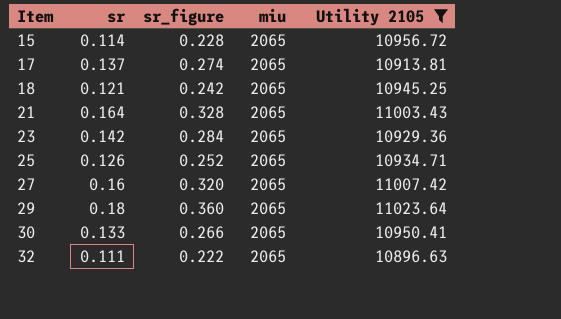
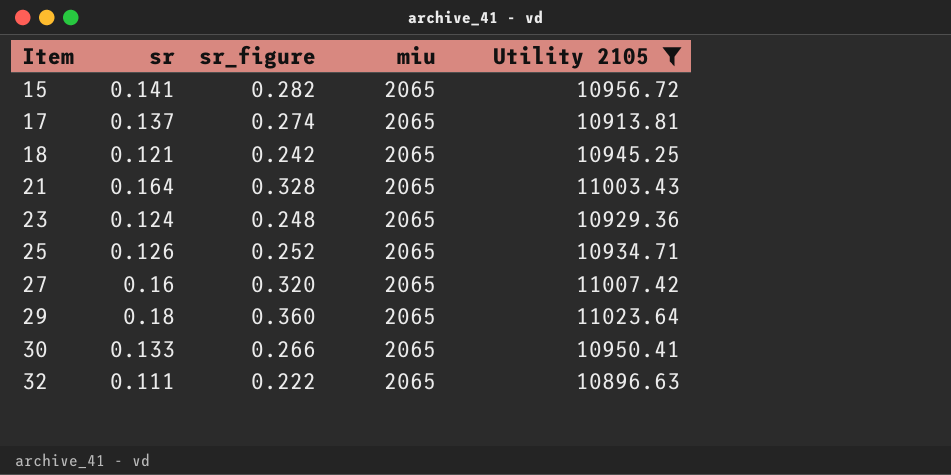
15 | sr: 0.114 -> 0.141
15 | sr_figure: 0.228 -> 0.282
23 | sr: 0.142 -> 0.124
23 | sr_figure: 0.284 -> 0.248

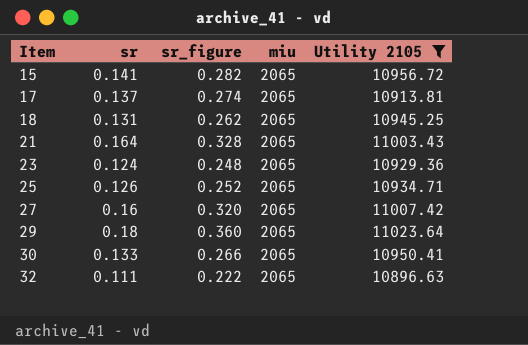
18 | sr: 0.121 -> 0.131
18 | sr_figure: 0.242 -> 0.262

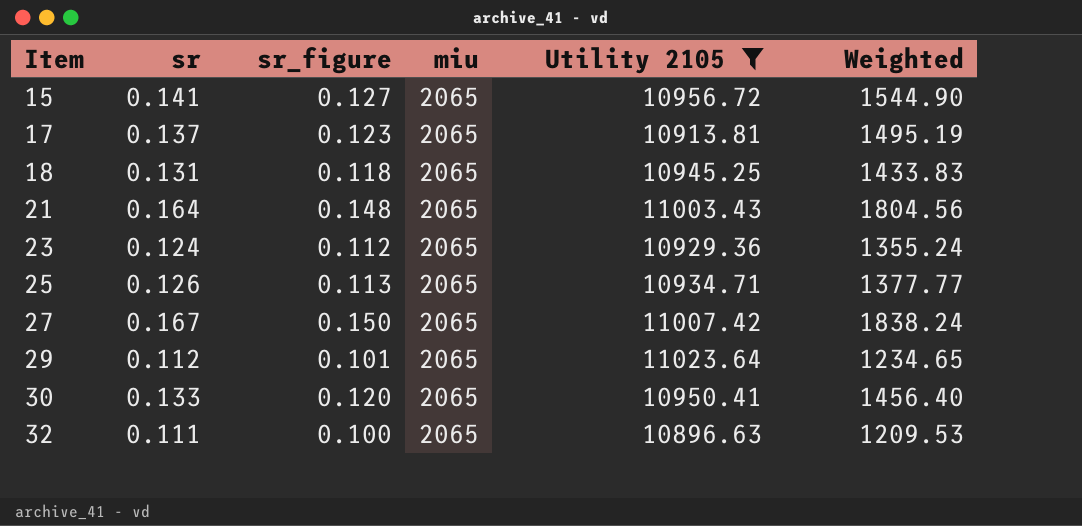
column sr_figure | formula: [sr] * 2 -> [sr] * 0.9
column Weighted | formula: none -> [sr] * [Utility 2105]
27 | sr: 0.16 -> 0.167
29 | sr: 0.18 -> 0.112

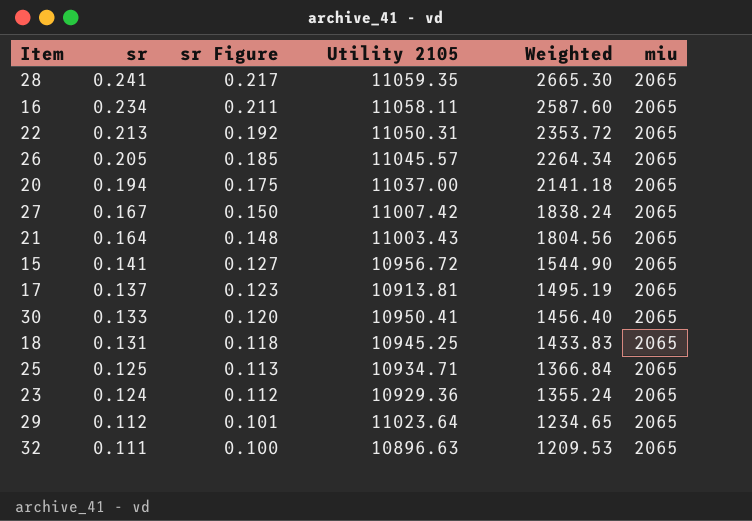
filter: Utility 2105 <= 11023.64 -> none
row order: Item ascending -> sr descending
column name: sr_figure -> sr Figure
column miu | position: 4 -> 6
25 | sr: 0.126 -> 0.125
25 | Weighted: 1377.77 -> 1366.84

